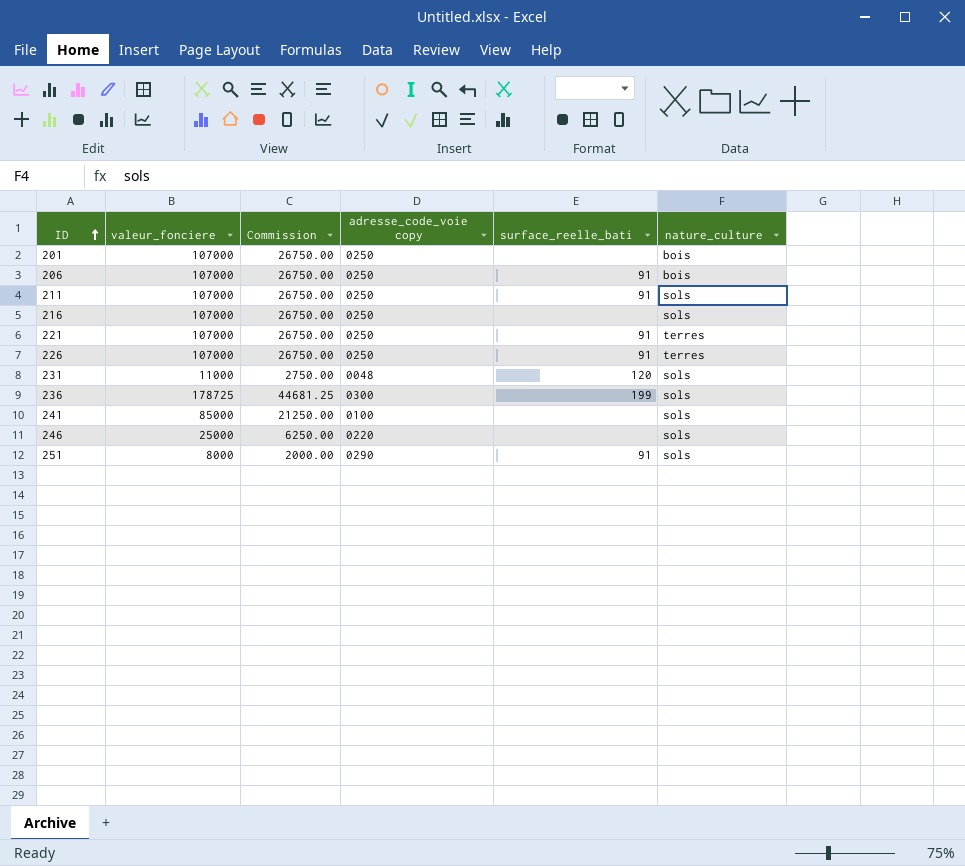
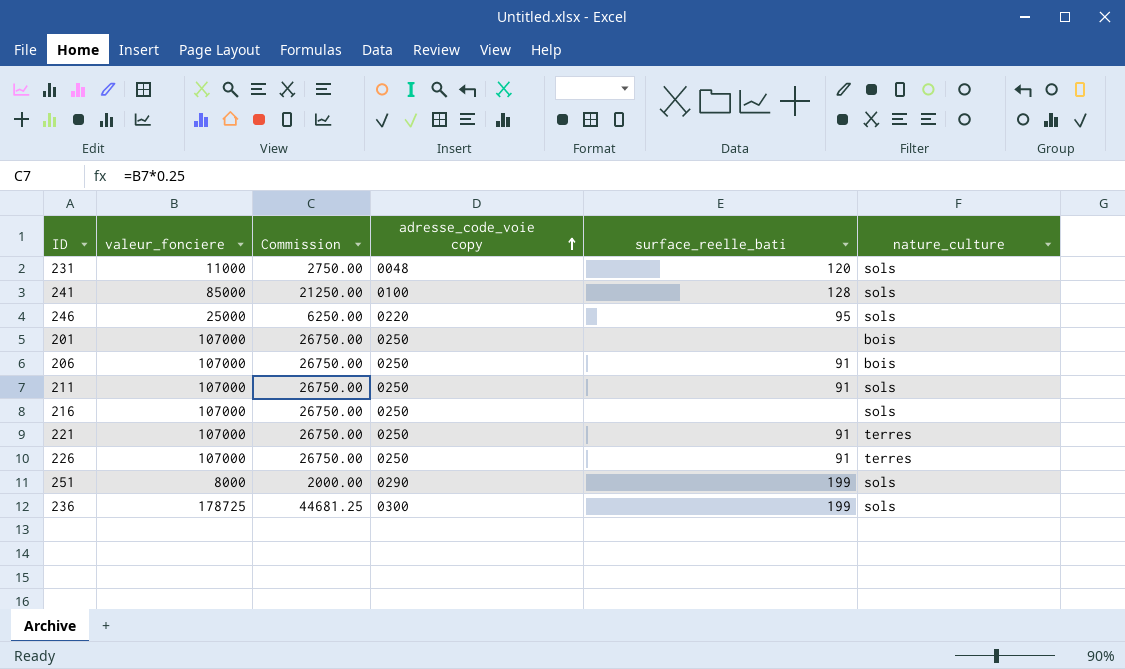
row order: ID ascending -> adresse_code_voie copy ascending
241 | surface_reelle_bati: none -> 128
246 | surface_reelle_bati: none -> 95
251 | surface_reelle_bati: 91 -> 199

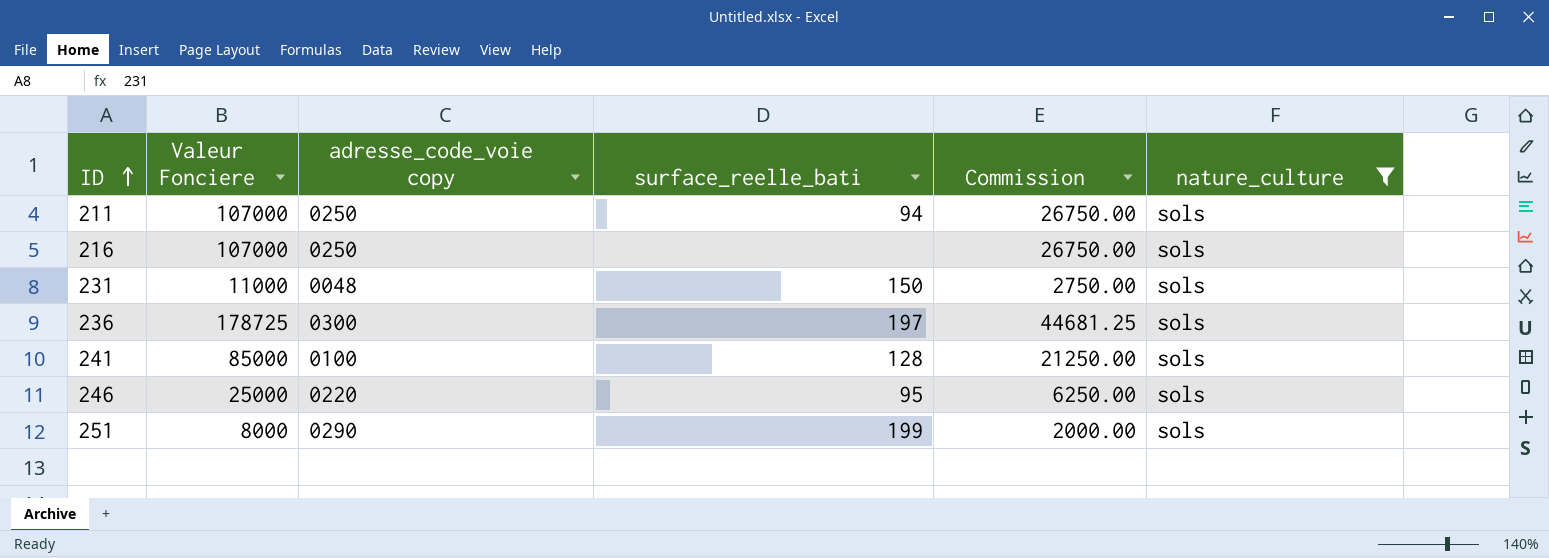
filter: none -> nature_culture = sols
row order: adresse_code_voie copy ascending -> ID ascending
column name: valeur_fonciere -> Valeur Fonciere
column Commission | position: 3 -> 5
211 | surface_reelle_bati: 91 -> 94
231 | surface_reelle_bati: 120 -> 150
236 | surface_reelle_bati: 199 -> 197

